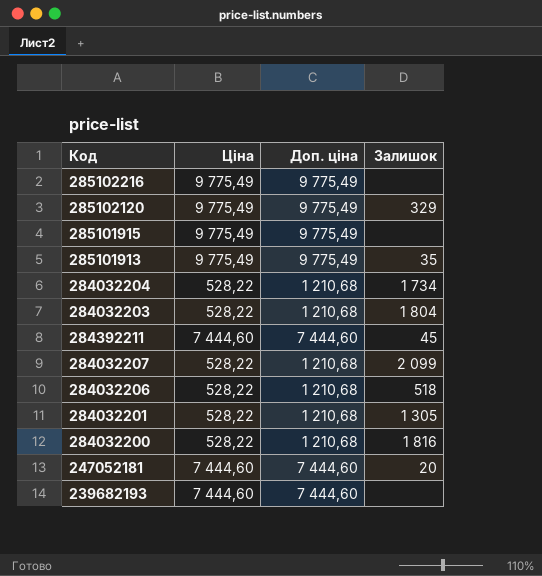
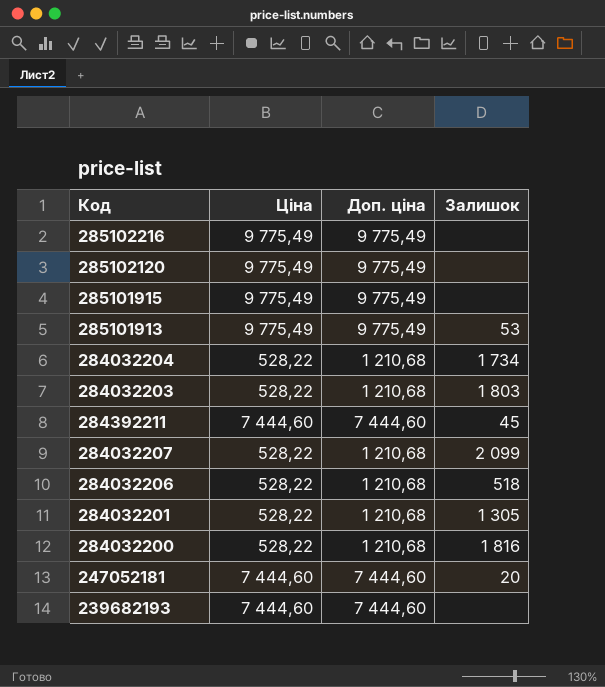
285102120 | Залишок: 329 -> none
285101913 | Залишок: 35 -> 53
284032203 | Залишок: 1 804 -> 1 803

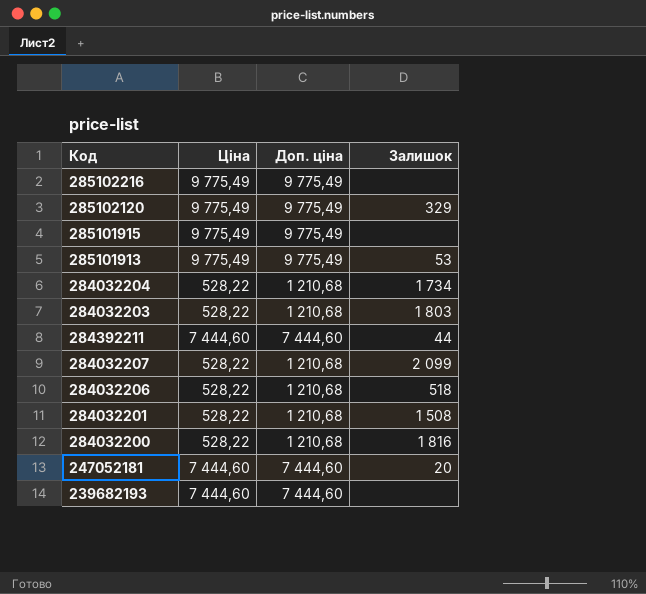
285102120 | Залишок: none -> 329
284392211 | Залишок: 45 -> 44
284032201 | Залишок: 1 305 -> 1 508

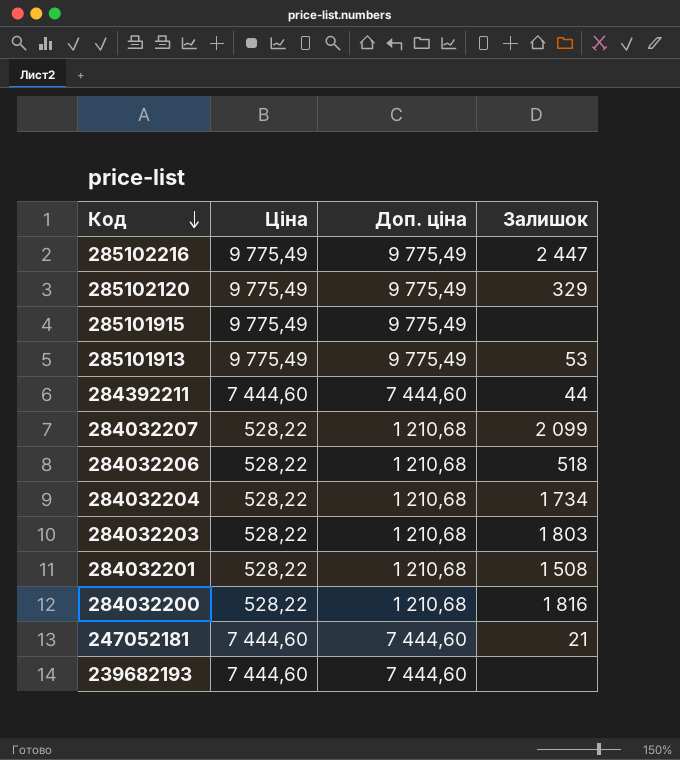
row order: none -> Код descending
285102216 | Залишок: none -> 2 447
247052181 | Залишок: 20 -> 21

